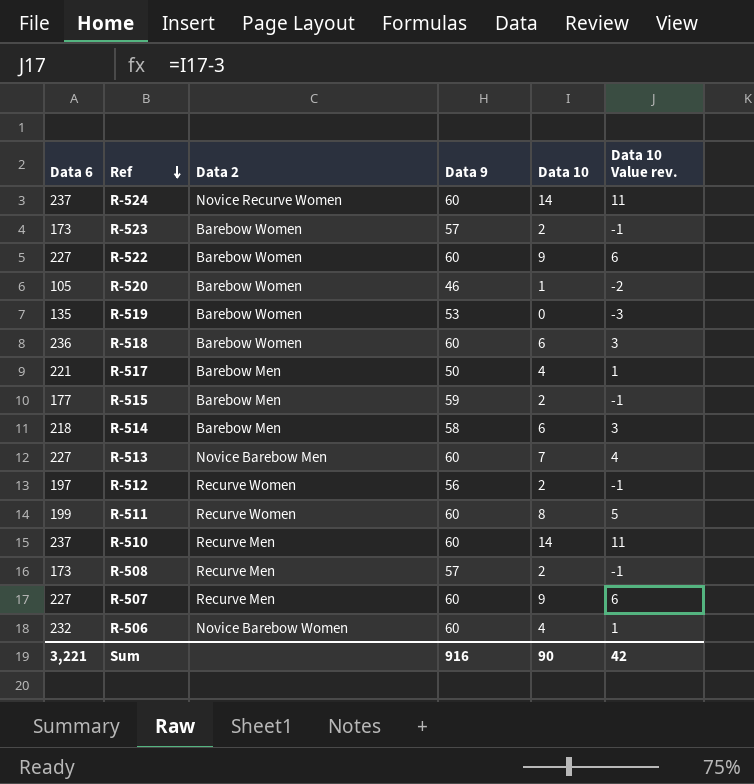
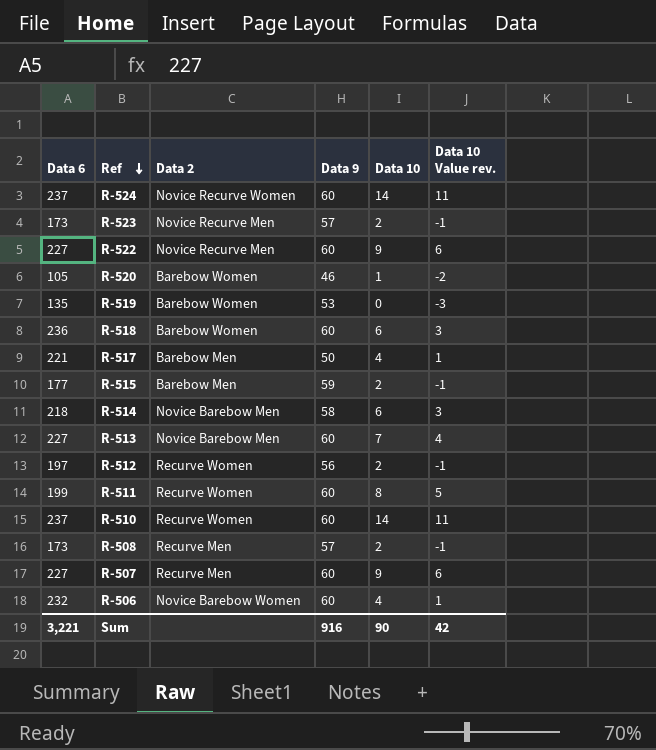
R-523 | Data 2: Barebow Women -> Novice Recurve Men
R-522 | Data 2: Barebow Women -> Novice Recurve Men
R-514 | Data 2: Barebow Men -> Novice Barebow Men
R-510 | Data 2: Recurve Men -> Recurve Women

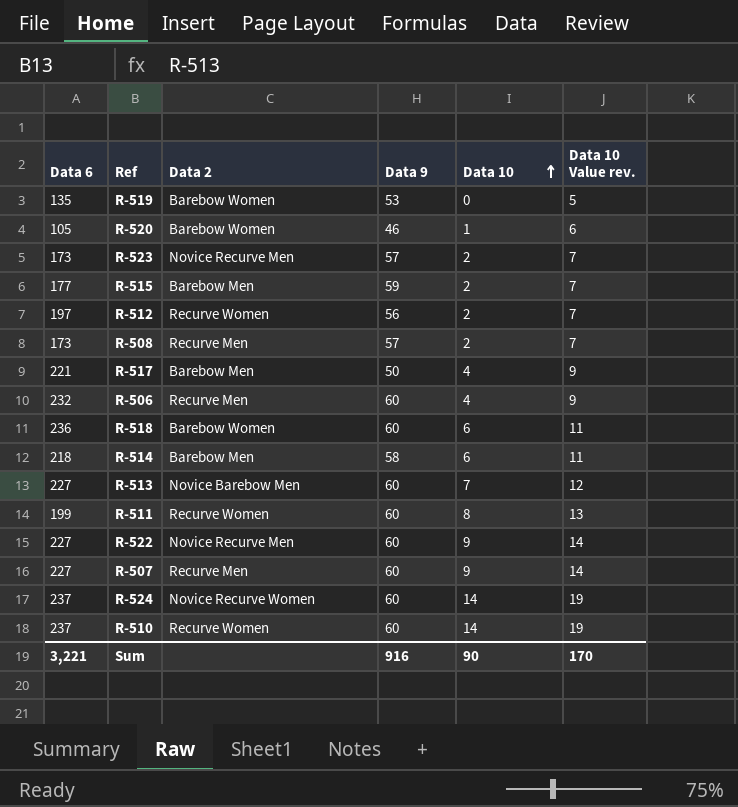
row order: Ref descending -> Data 10 ascending
column Data 10 Value rev. | formula: [Data 10] - 3 -> [Data 10] + 5
R-506 | Data 2: Novice Barebow Women -> Recurve Men
R-514 | Data 2: Novice Barebow Men -> Barebow Men
Sum | Data 10 Value rev.: 42 -> 170

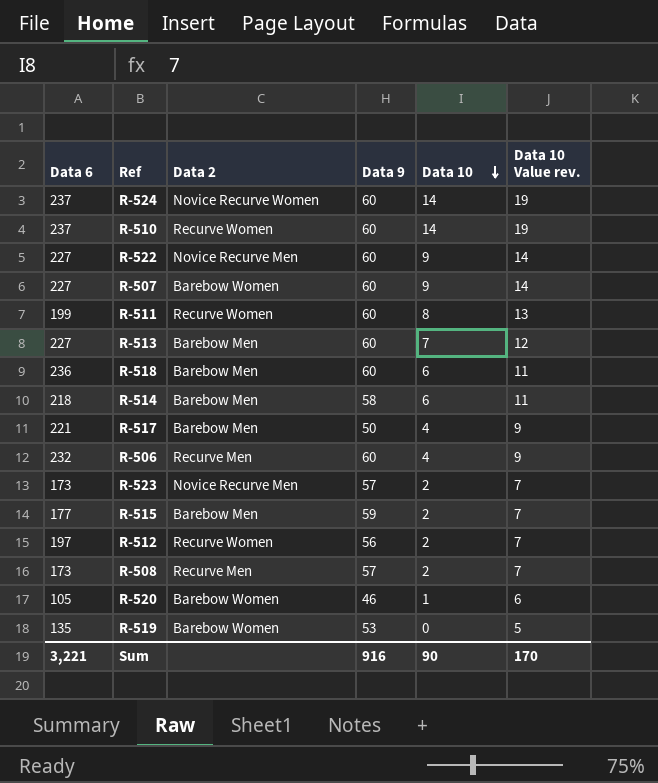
row order: Data 10 ascending -> Data 10 descending
R-507 | Data 2: Recurve Men -> Barebow Women
R-513 | Data 2: Novice Barebow Men -> Barebow Men
R-518 | Data 2: Barebow Women -> Barebow Men

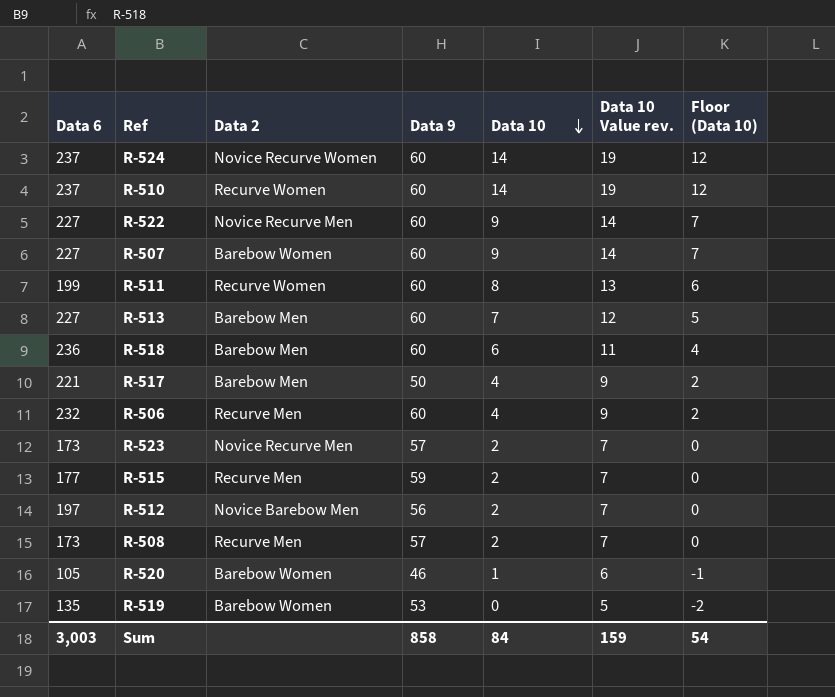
column Floor (Data 10) | formula: none -> [Data 10] - 2
row R-514: 218 | Barebow Men | 58 | 6 | 11 -> none
R-515 | Data 2: Barebow Men -> Recurve Men
R-512 | Data 2: Recurve Women -> Novice Barebow Men
Sum | Data 6: 3,221 -> 3,003
Sum | Data 9: 916 -> 858
Sum | Data 10: 90 -> 84
Sum | Data 10 Value rev.: 170 -> 159

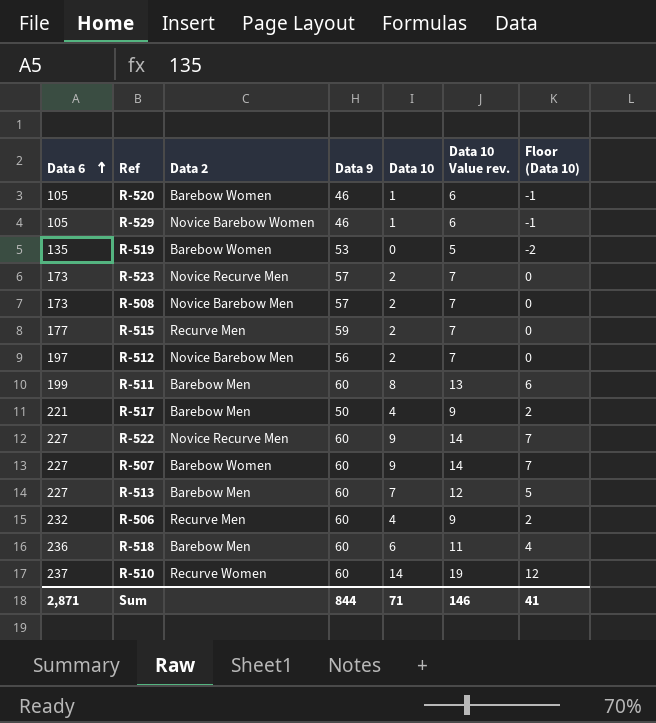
row order: Data 10 descending -> Data 6 ascending
row R-524: 237 | Novice Recurve Women | 60 | 14 | 19 | 12 -> none
row R-529: none -> 105 | Novice Barebow Women | 46 | 1 | 6 | -1
R-508 | Data 2: Recurve Men -> Novice Barebow Men
R-511 | Data 2: Recurve Women -> Barebow Men
Sum | Data 6: 3,003 -> 2,871
Sum | Data 9: 858 -> 844
Sum | Data 10: 84 -> 71
Sum | Data 10 Value rev.: 159 -> 146
Sum | Floor (Data 10): 54 -> 41

